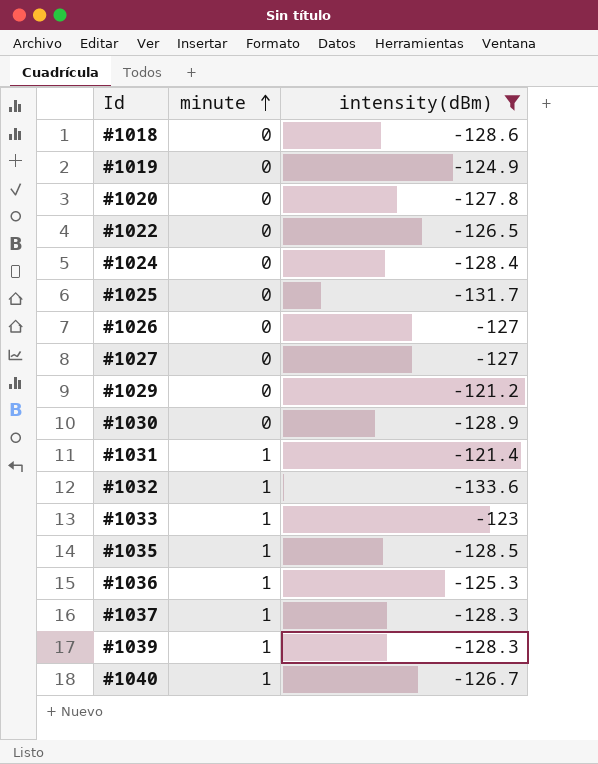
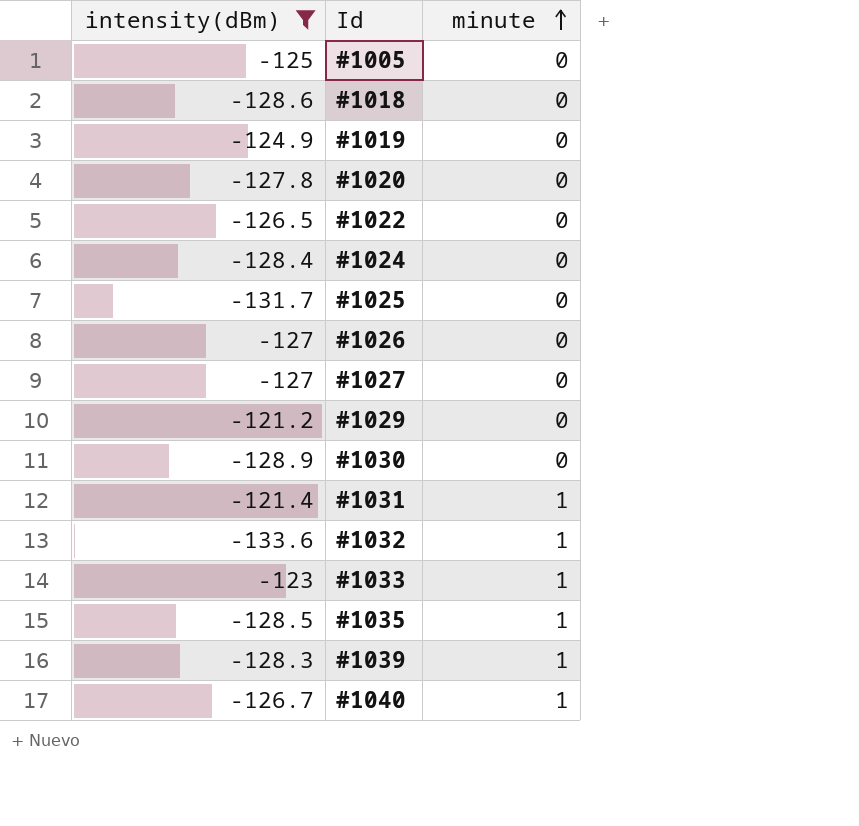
column intensity(dBm) | position: 3 -> 1
row #1036: 1 | -125.3 -> none
row #1037: 1 | -128.3 -> none
row #1005: none -> -125 | 0

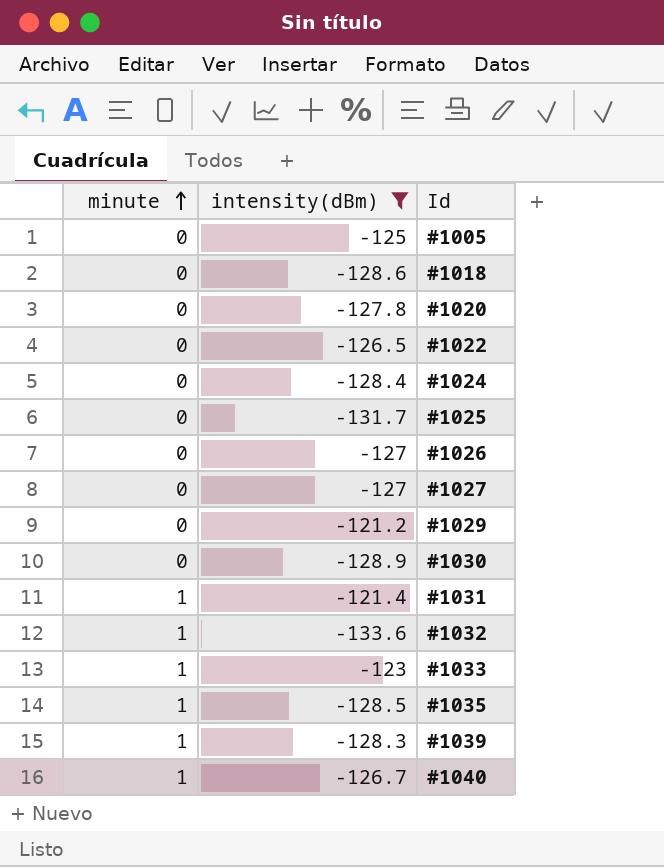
column minute | position: 3 -> 1
row #1019: -124.9 | 0 -> none

